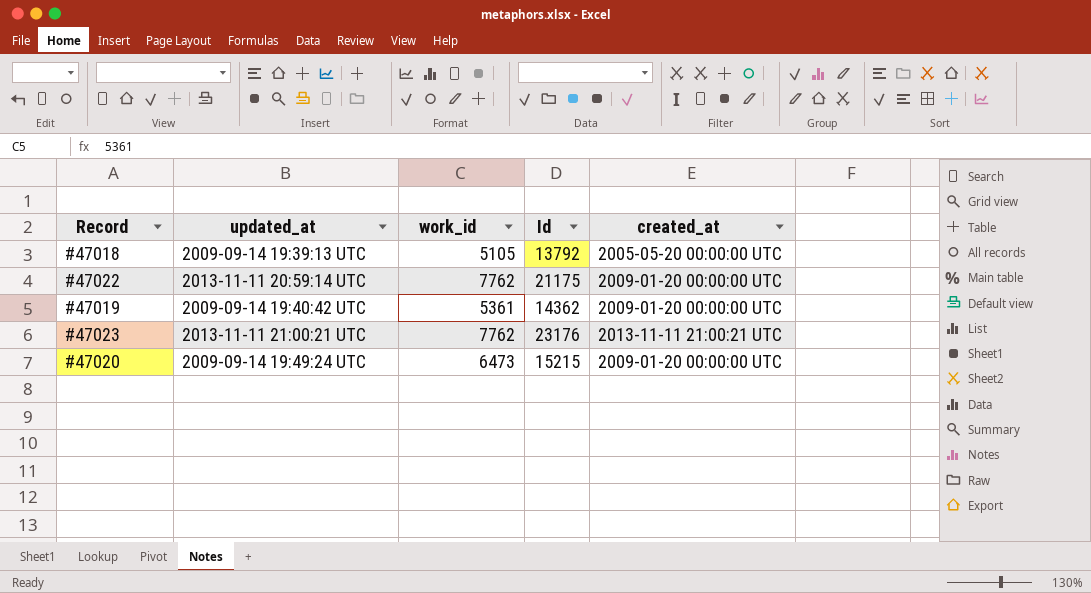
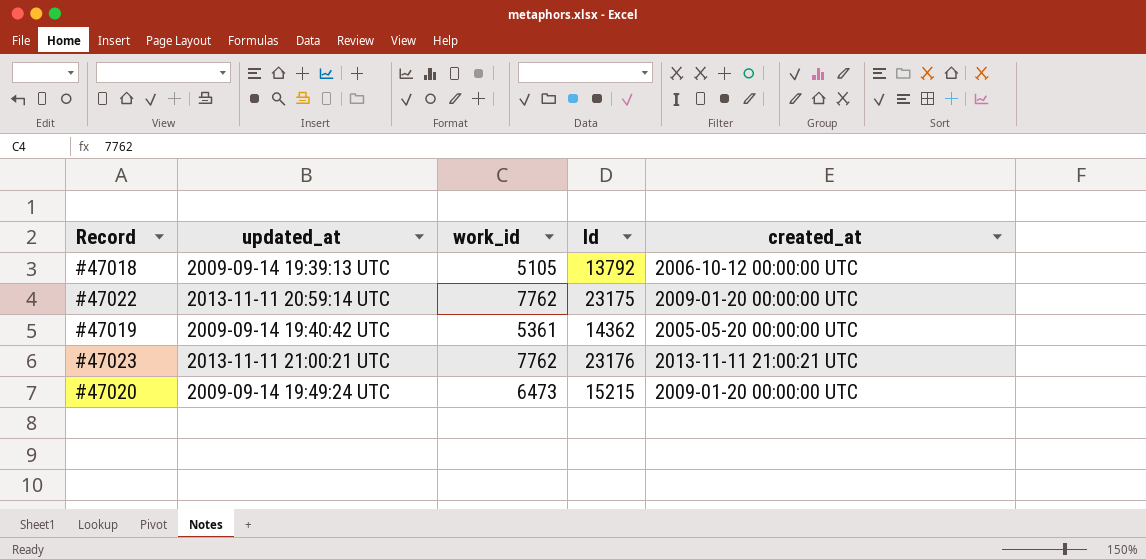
#47018 | created_at: 2005-05-20 00:00:00 UTC -> 2006-10-12 00:00:00 UTC
#47022 | Id: 21175 -> 23175
#47019 | created_at: 2009-01-20 00:00:00 UTC -> 2005-05-20 00:00:00 UTC

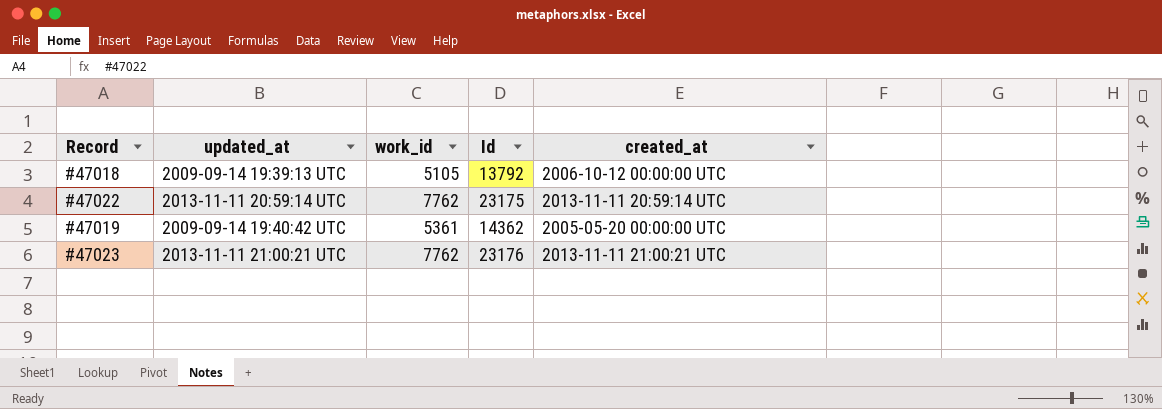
row #47020: 2009-09-14 19:49:24 UTC | 6473 | 15215 | 2009-01-20 00:00:00 UTC -> none
#47022 | created_at: 2009-01-20 00:00:00 UTC -> 2013-11-11 20:59:14 UTC

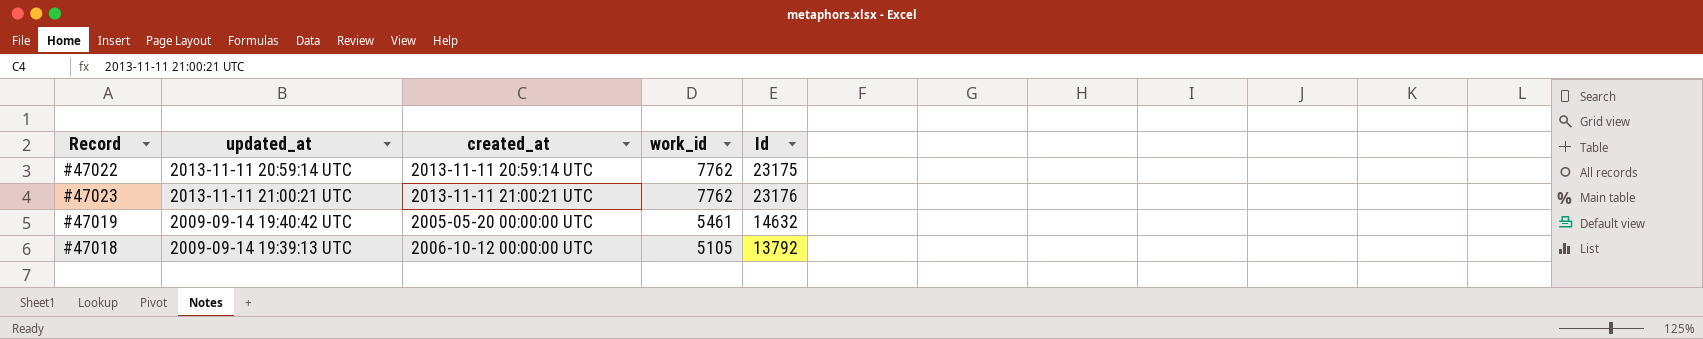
row order: none -> work_id descending
column created_at | position: 5 -> 3
#47019 | work_id: 5361 -> 5461
#47019 | Id: 14362 -> 14632

